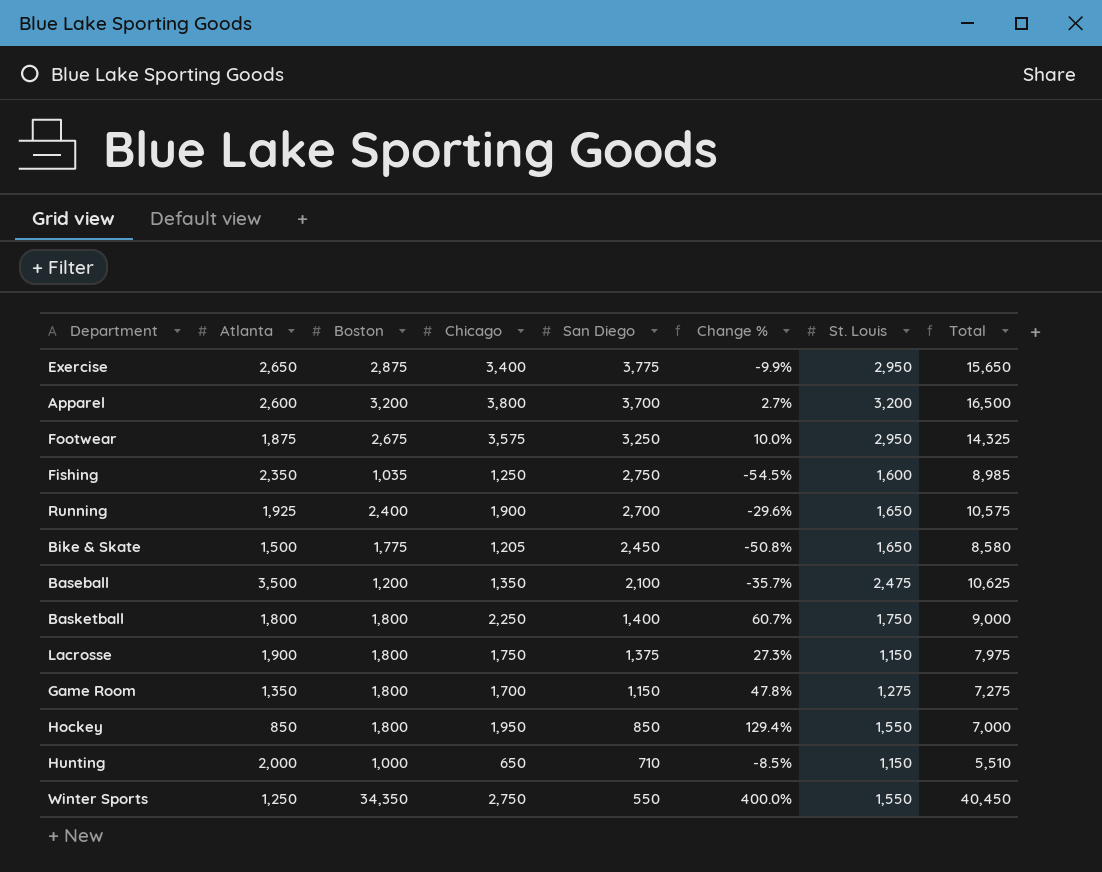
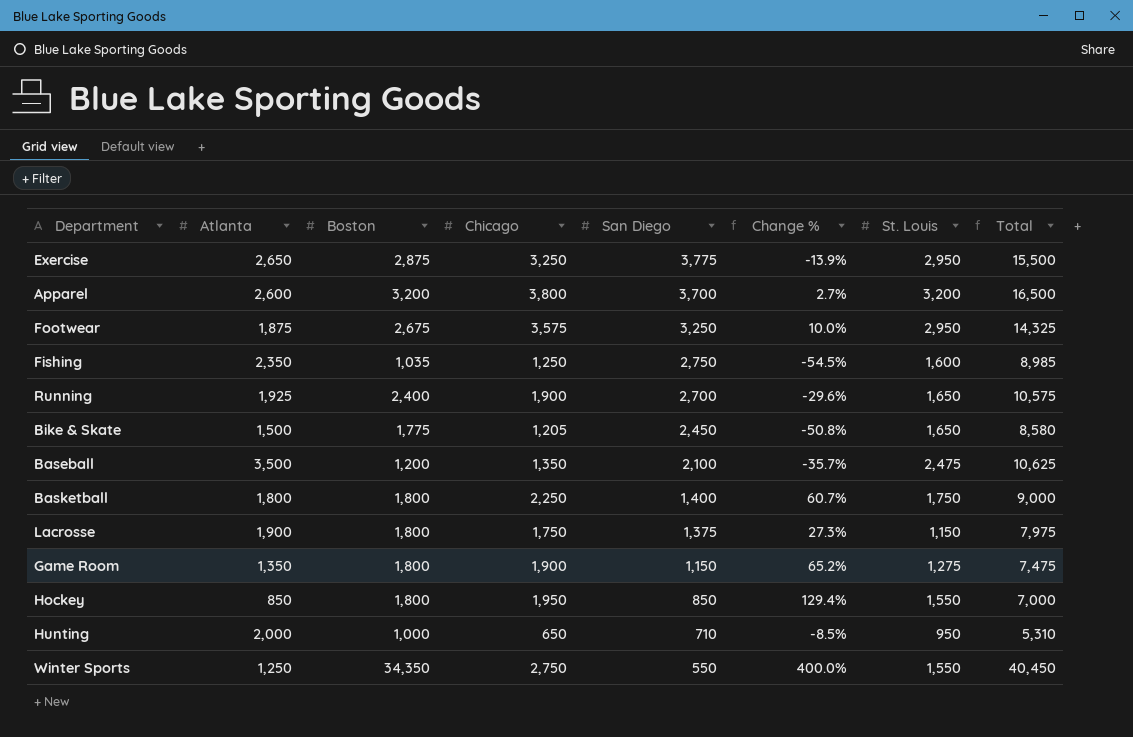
Exercise | Chicago: 3,400 -> 3,250
Exercise | Change %: -9.9% -> -13.9%
Exercise | Total: 15,650 -> 15,500
Game Room | Chicago: 1,700 -> 1,900
Game Room | Change %: 47.8% -> 65.2%
Game Room | Total: 7,275 -> 7,475
Hunting | St. Louis: 1,150 -> 950
Hunting | Total: 5,510 -> 5,310

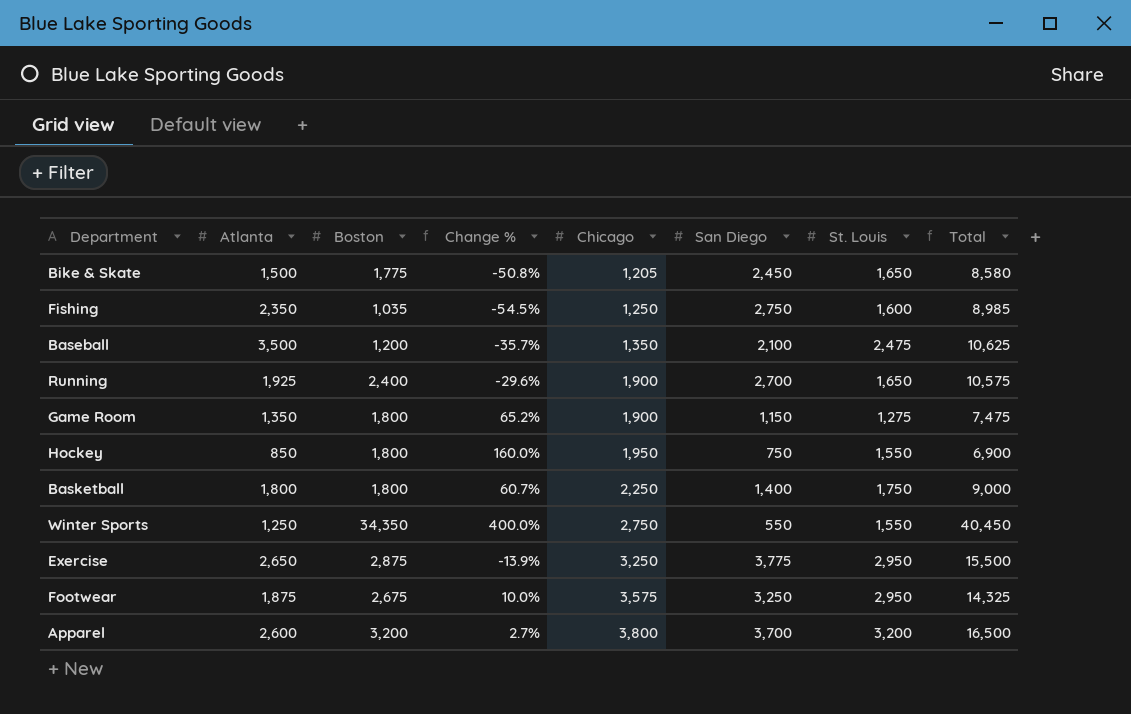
row order: San Diego descending -> Chicago ascending
column Change % | position: 6 -> 4
row Lacrosse: 1,900 | 1,800 | 1,750 | 1,375 | 27.3% | 1,150 | 7,975 -> none
row Hunting: 2,000 | 1,000 | 650 | 710 | -8.5% | 950 | 5,310 -> none
Hockey | Change %: 129.4% -> 160.0%
Hockey | San Diego: 850 -> 750
Hockey | Total: 7,000 -> 6,900

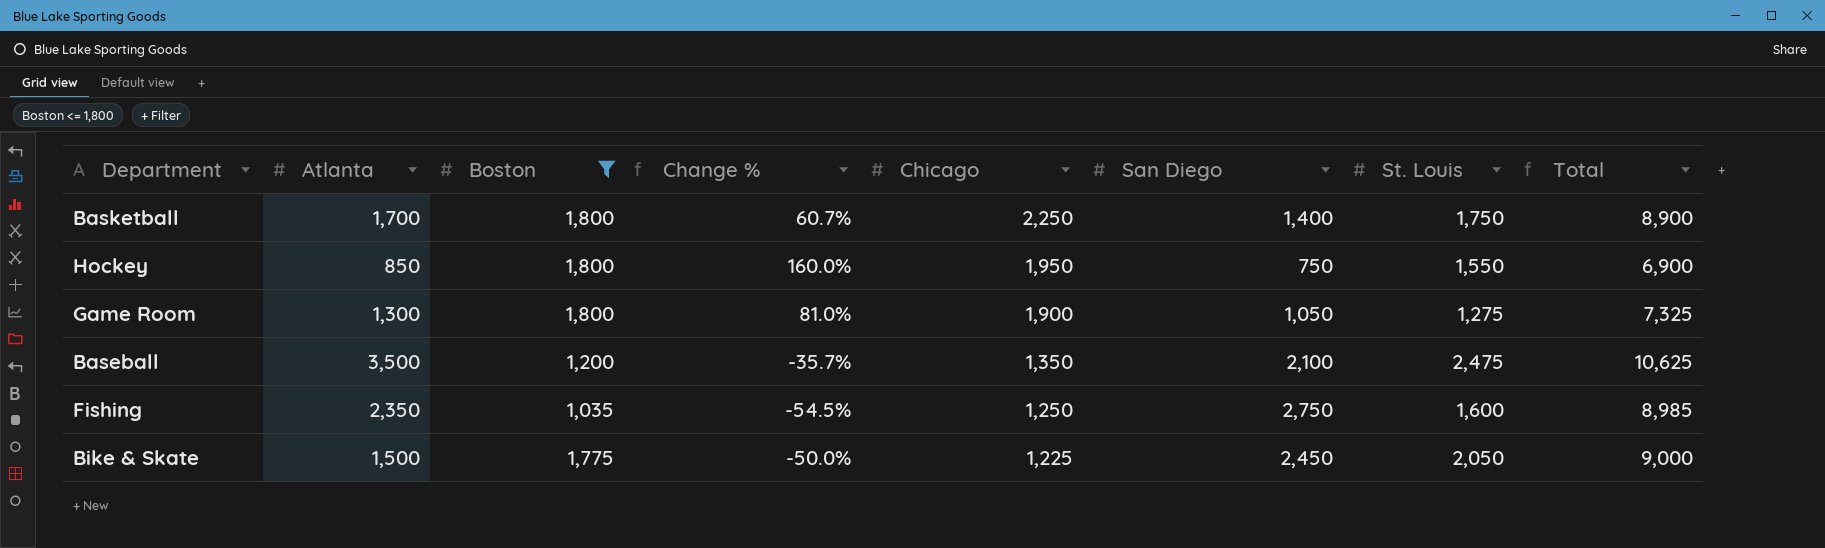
filter: none -> Boston <= 1,800
row order: Chicago ascending -> Chicago descending
Basketball | Atlanta: 1,800 -> 1,700
Basketball | Total: 9,000 -> 8,900
Game Room | Atlanta: 1,350 -> 1,300
Game Room | Change %: 65.2% -> 81.0%
Game Room | San Diego: 1,150 -> 1,050
Game Room | Total: 7,475 -> 7,325
Bike & Skate | Change %: -50.8% -> -50.0%
Bike & Skate | Chicago: 1,205 -> 1,225
Bike & Skate | St. Louis: 1,650 -> 2,050
Bike & Skate | Total: 8,580 -> 9,000

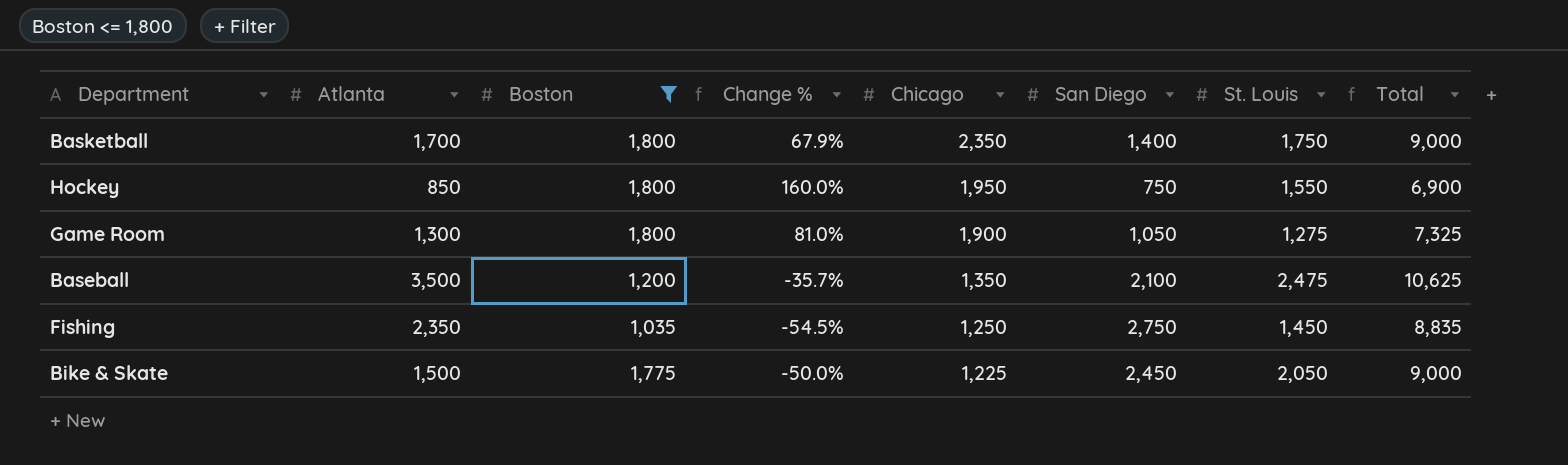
Basketball | Change %: 60.7% -> 67.9%
Basketball | Chicago: 2,250 -> 2,350
Basketball | Total: 8,900 -> 9,000
Fishing | St. Louis: 1,600 -> 1,450
Fishing | Total: 8,985 -> 8,835

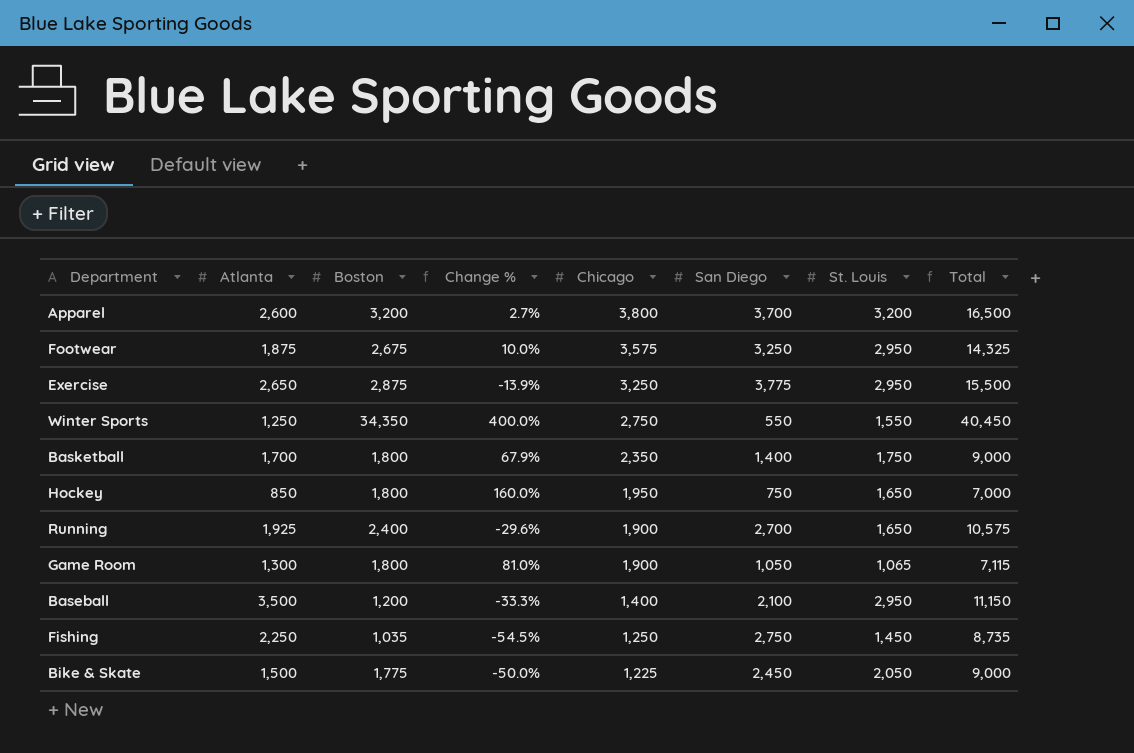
filter: Boston <= 1,800 -> none
Hockey | St. Louis: 1,550 -> 1,650
Hockey | Total: 6,900 -> 7,000
Game Room | St. Louis: 1,275 -> 1,065
Game Room | Total: 7,325 -> 7,115
Baseball | Change %: -35.7% -> -33.3%
Baseball | Chicago: 1,350 -> 1,400
Baseball | St. Louis: 2,475 -> 2,950
Baseball | Total: 10,625 -> 11,150
Fishing | Atlanta: 2,350 -> 2,250
Fishing | Total: 8,835 -> 8,735

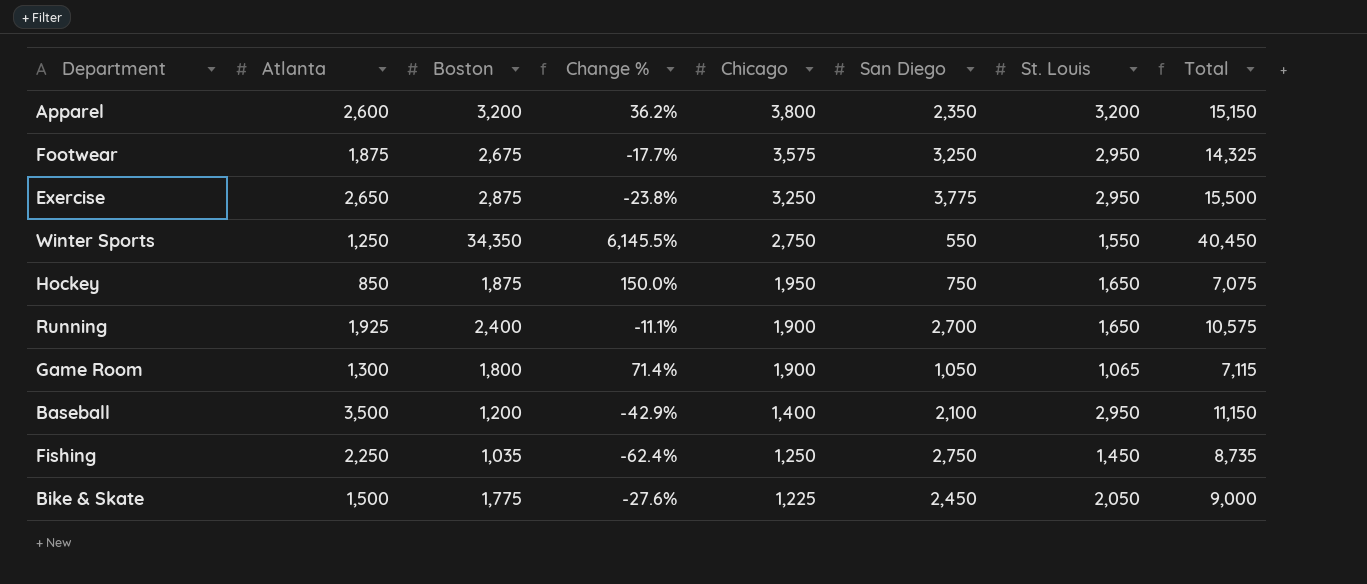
column Change % | formula: ([Chicago] - [San Diego]) / [San Diego] -> ([Boston] - [San Diego]) / [San Diego]
row Basketball: 1,700 | 1,800 | 67.9% | 2,350 | 1,400 | 1,750 | 9,000 -> none
Apparel | San Diego: 3,700 -> 2,350
Apparel | Total: 16,500 -> 15,150
Hockey | Boston: 1,800 -> 1,875
Hockey | Total: 7,000 -> 7,075

